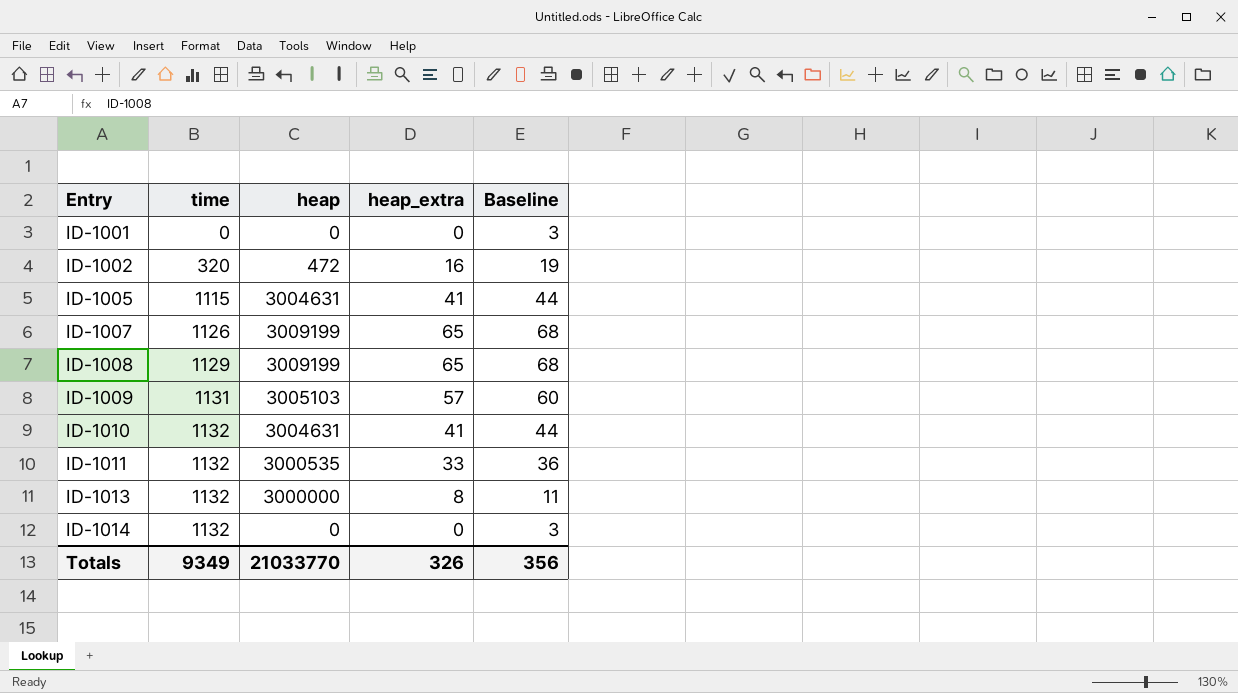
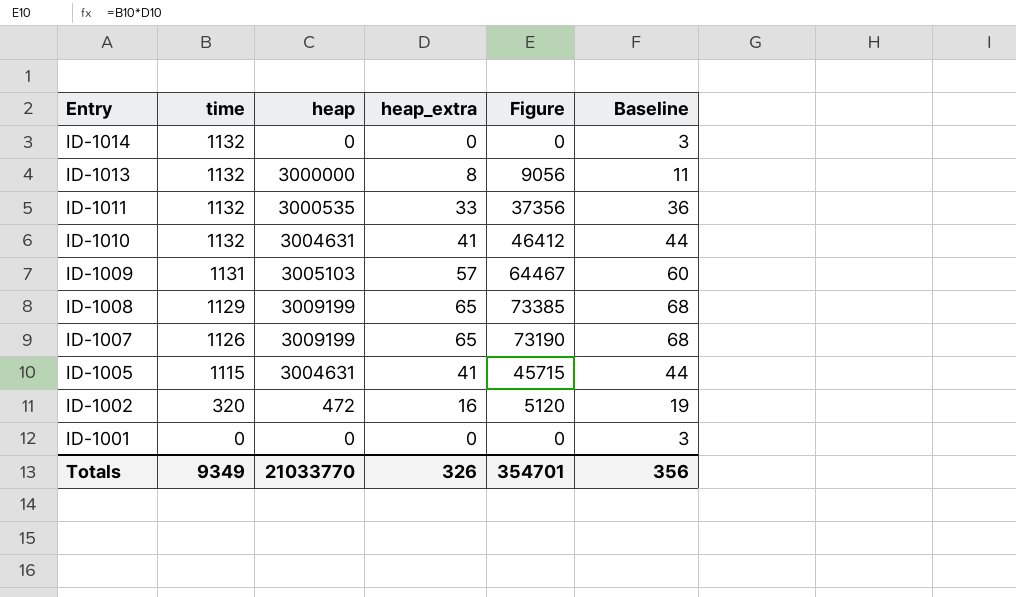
row order: Entry ascending -> Entry descending
column Figure | formula: none -> [time] * [heap_extra]

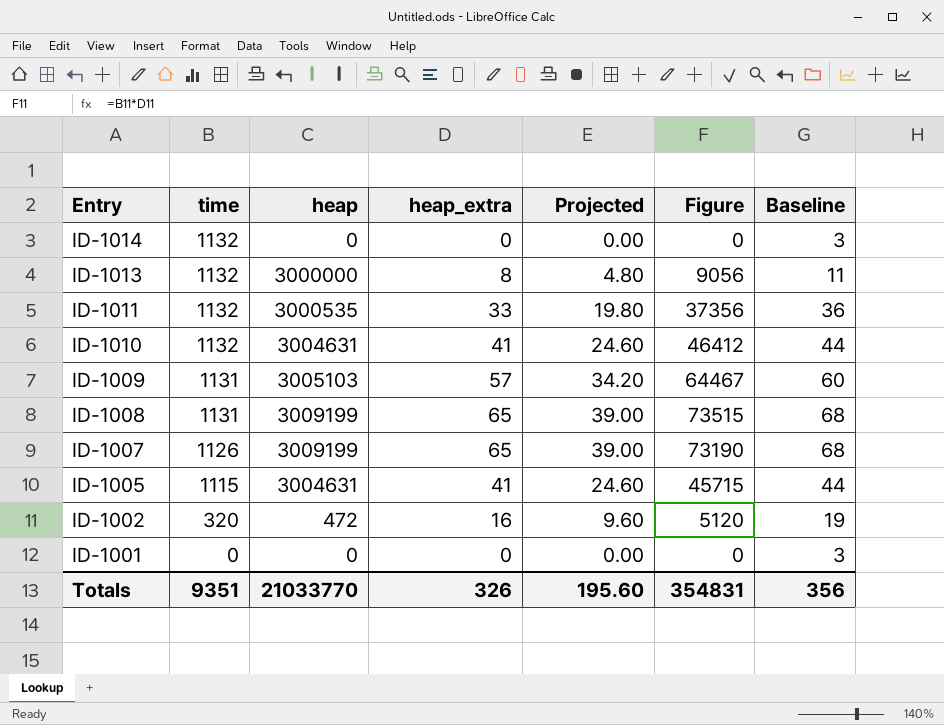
column Projected | formula: none -> [heap_extra] * 0.6
ID-1008 | time: 1129 -> 1131
ID-1008 | Figure: 73385 -> 73515
Totals | time: 9349 -> 9351
Totals | Figure: 354701 -> 354831

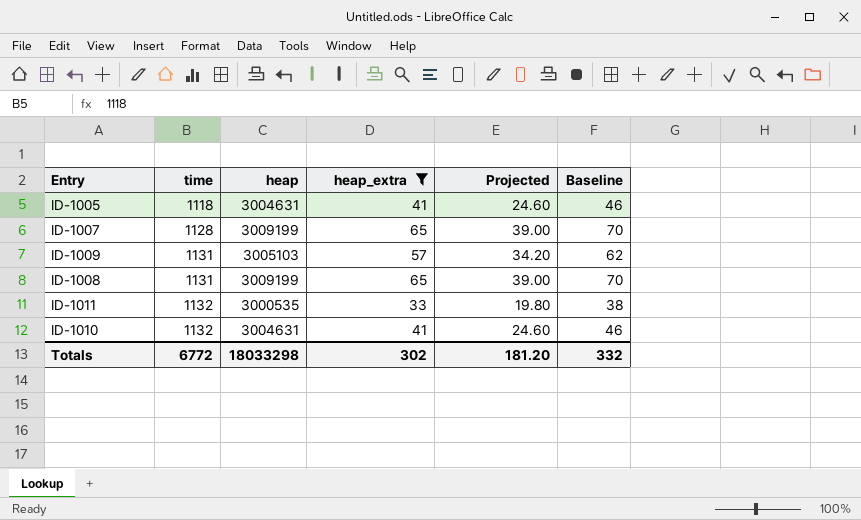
filter: none -> heap_extra >= 33
row order: Entry descending -> time ascending
column Figure | formula: [time] * [heap_extra] -> none
column Baseline | formula: [heap_extra] + 3 -> [heap_extra] + 5
ID-1005 | time: 1115 -> 1118
ID-1007 | time: 1126 -> 1128
Totals | time: 9351 -> 6772
Totals | heap: 21033770 -> 18033298
Totals | heap_extra: 326 -> 302
Totals | Projected: 195.60 -> 181.20
Totals | Baseline: 356 -> 332

